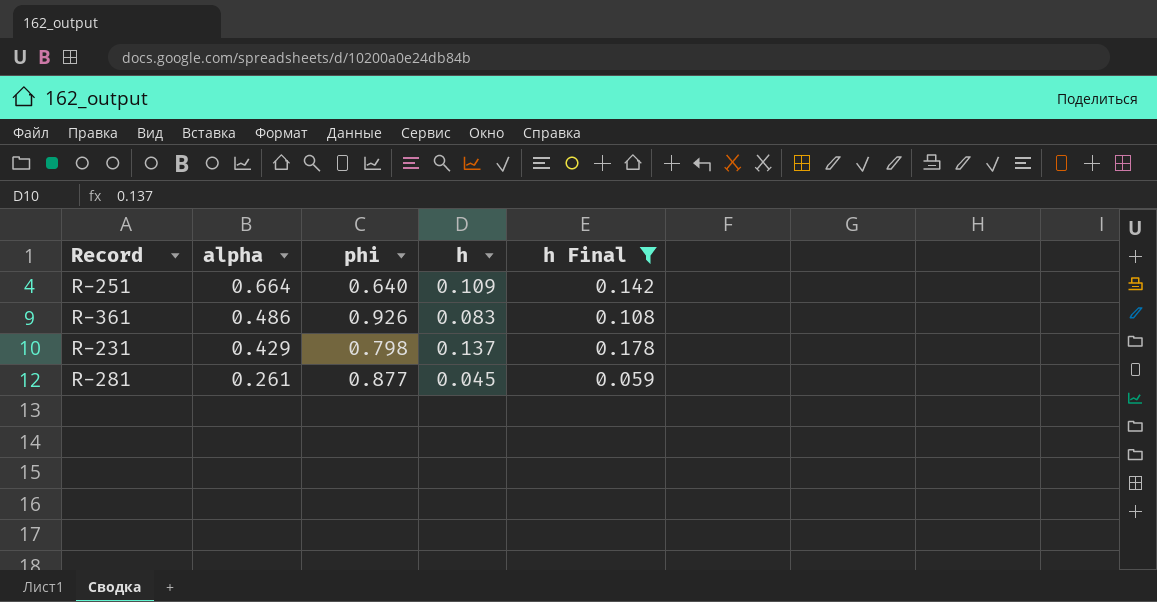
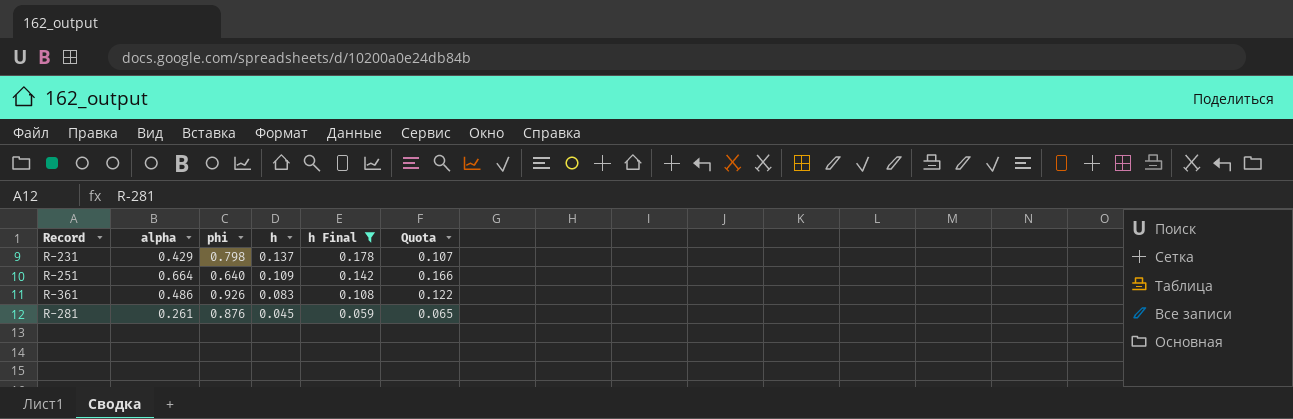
row order: alpha descending -> h descending
column Quota | formula: none -> [alpha] * 0.25
R-281 | phi: 0.877 -> 0.876

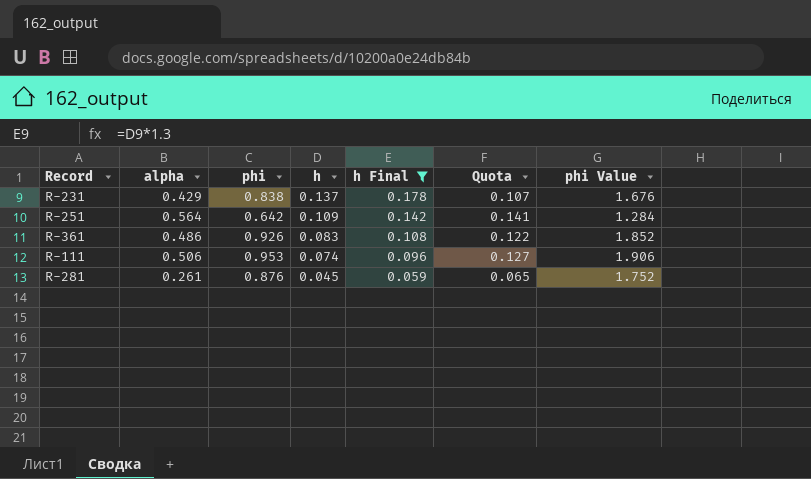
column phi Value | formula: none -> [phi] * 2
R-231 | phi: 0.798 -> 0.838
R-251 | alpha: 0.664 -> 0.564
R-251 | phi: 0.640 -> 0.642
R-251 | Quota: 0.166 -> 0.141
row R-111: none -> 0.506 | 0.953 | 0.074 | 0.096 | 0.127 | 1.906

